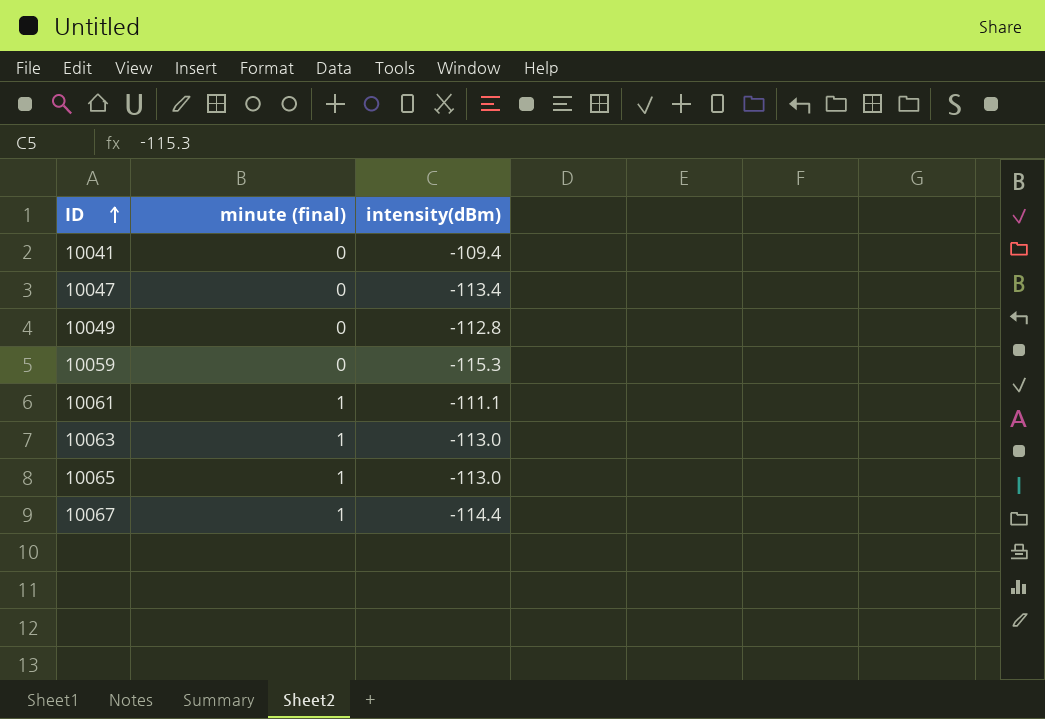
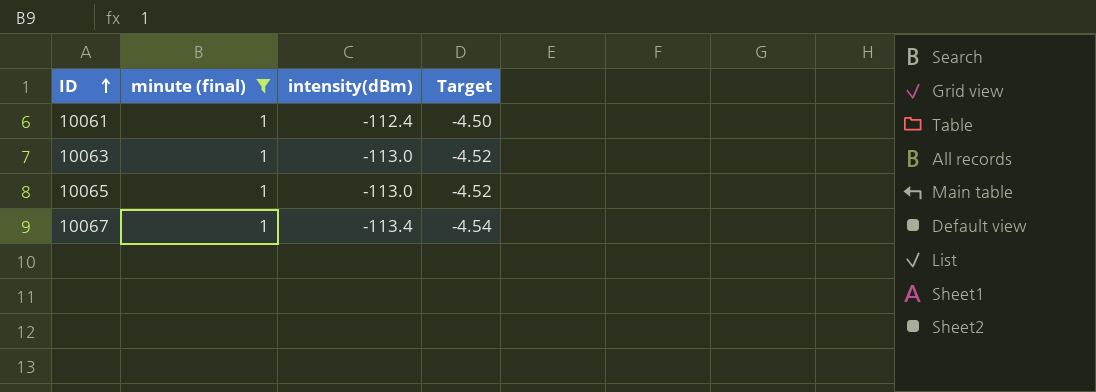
filter: none -> minute (final) = 1
column Target | formula: none -> [intensity(dBm)] * 0.04
10061 | intensity(dBm): -111.1 -> -112.4
10067 | intensity(dBm): -114.4 -> -113.4

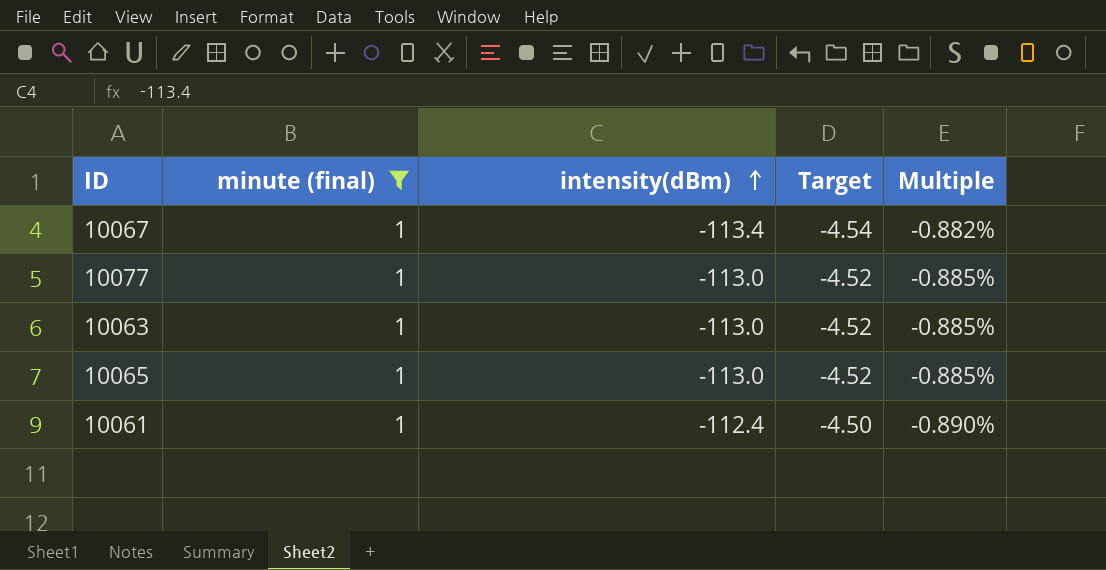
row order: ID ascending -> intensity(dBm) ascending
column Multiple | formula: none -> [minute (final)] / [intensity(dBm)]
row 10077: none -> 1 | -113.0 | -4.52 | -0.885%

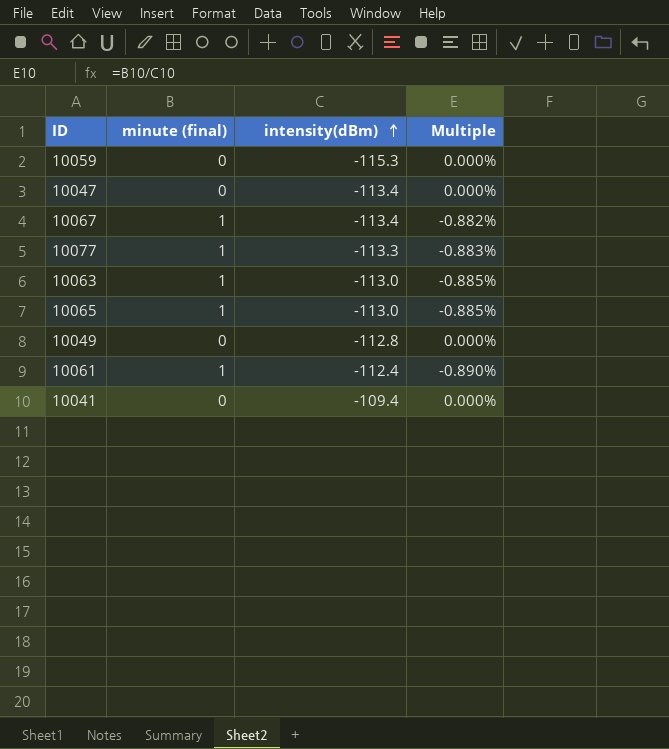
filter: minute (final) = 1 -> none
column Target | formula: [intensity(dBm)] * 0.04 -> none
10077 | intensity(dBm): -113.0 -> -113.3
10077 | Multiple: -0.885% -> -0.883%

